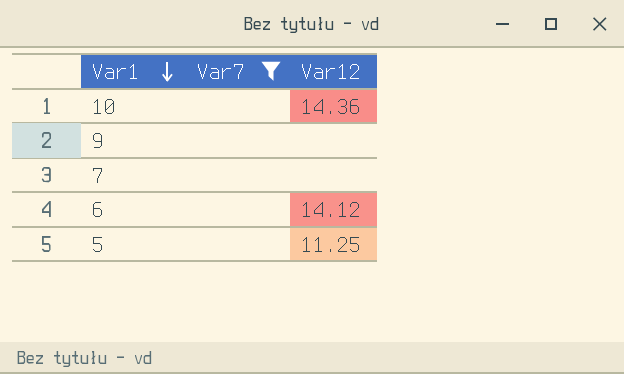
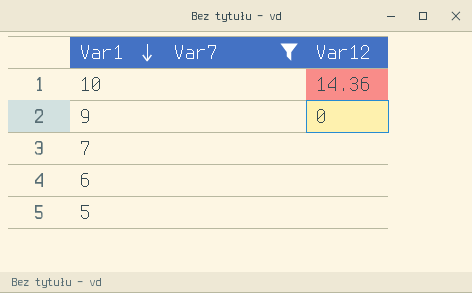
9 | Var12: none -> 0
6 | Var12: 14.12 -> none
5 | Var12: 11.25 -> none

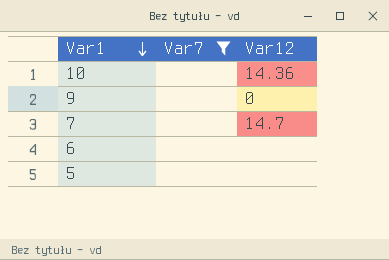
7 | Var12: none -> 14.7

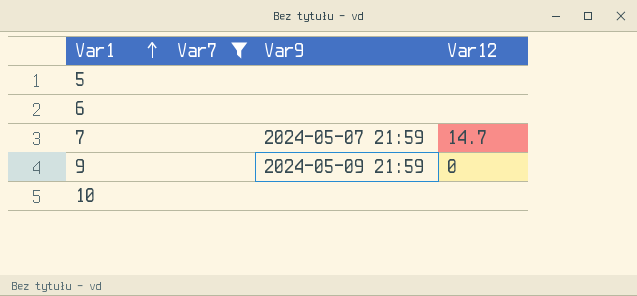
row order: Var1 descending -> Var1 ascending
column Var9 | position: none -> 3
10 | Var12: 14.36 -> none

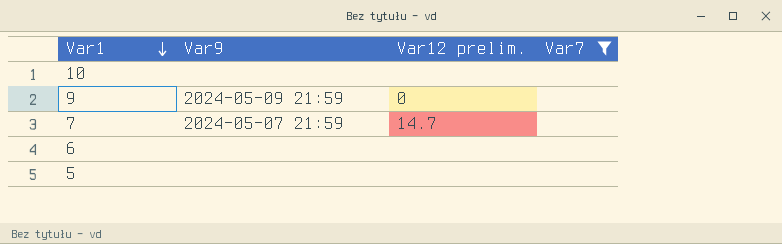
row order: Var1 ascending -> Var1 descending
column name: Var12 -> Var12 prelim.
column Var7 | position: 2 -> 4

